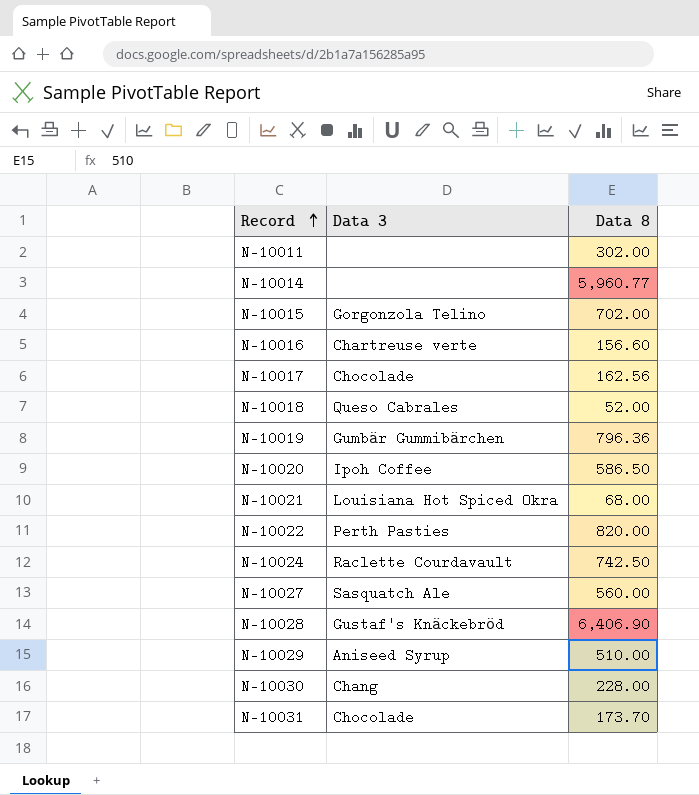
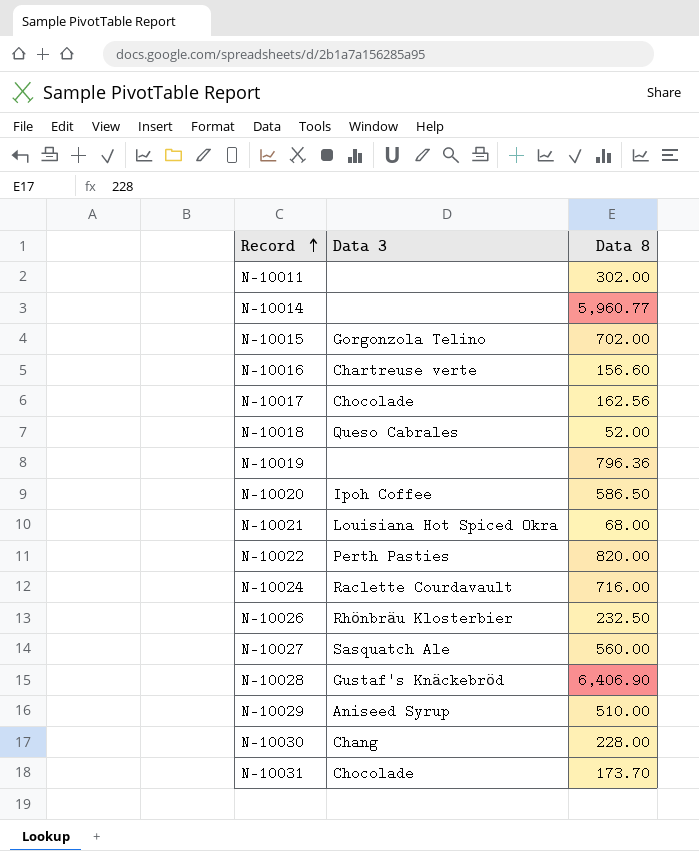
N-10019 | Data 3: Gumbär Gummibärchen -> none
N-10024 | Data 8: 742.50 -> 716.00
row N-10026: none -> Rhönbräu Klosterbier | 232.50

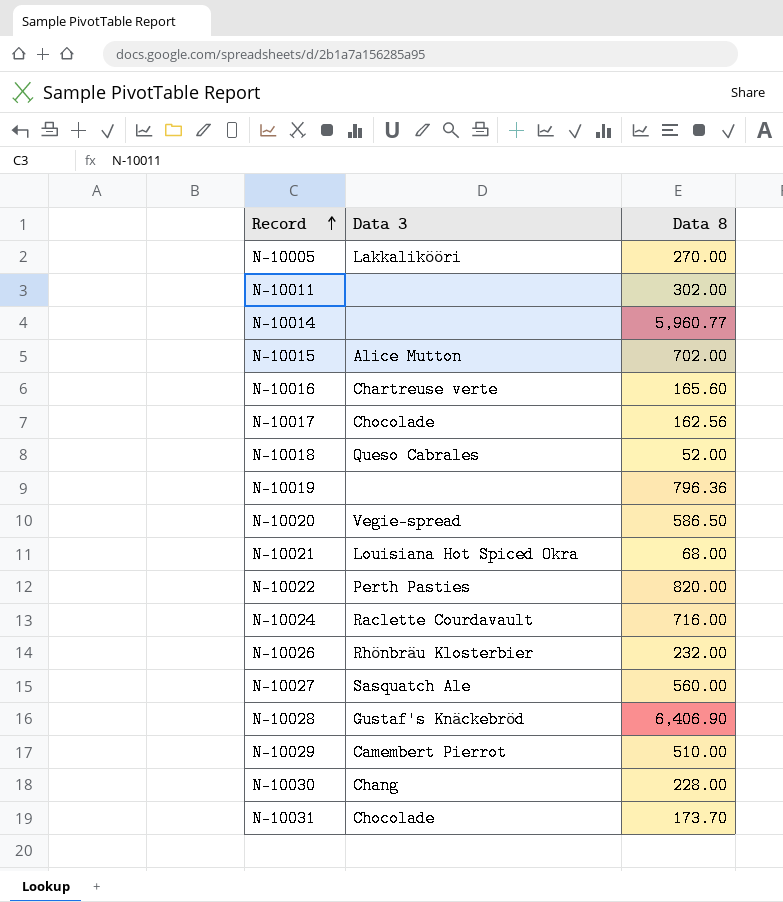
row N-10005: none -> Lakkalikööri | 270.00
N-10015 | Data 3: Gorgonzola Telino -> Alice Mutton
N-10016 | Data 8: 156.60 -> 165.60
N-10020 | Data 3: Ipoh Coffee -> Vegie-spread
N-10026 | Data 8: 232.50 -> 232.00
N-10029 | Data 3: Aniseed Syrup -> Camembert Pierrot

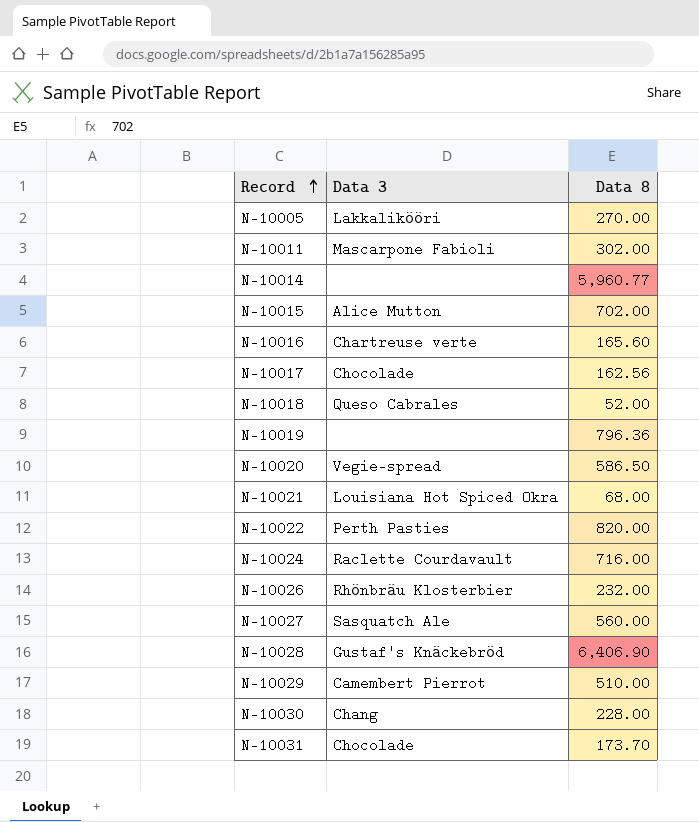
N-10011 | Data 3: none -> Mascarpone Fabioli

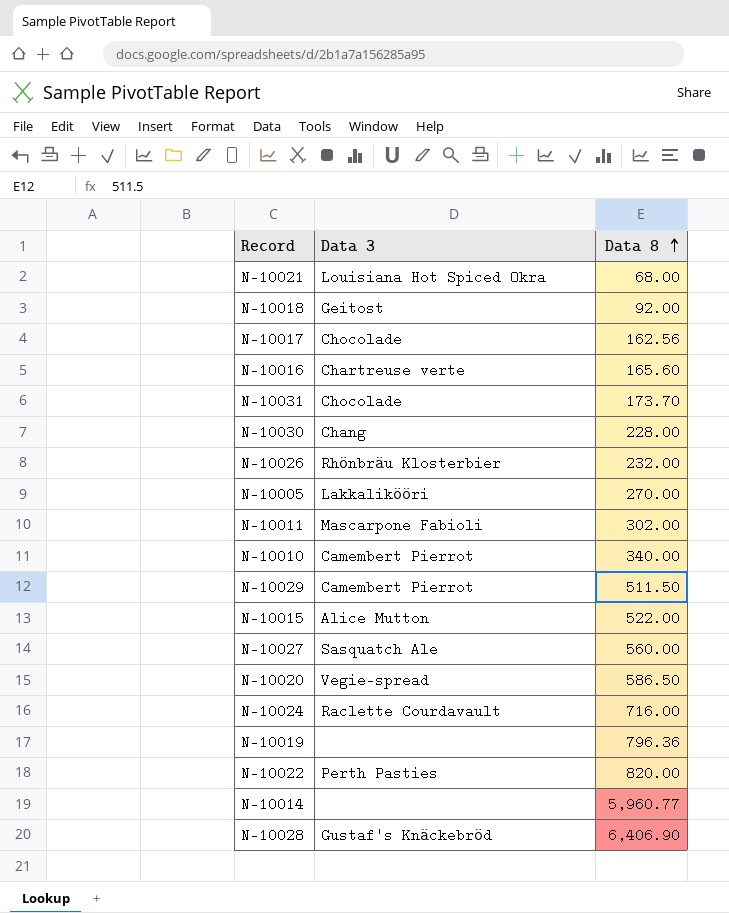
row order: Record ascending -> Data 8 ascending
N-10018 | Data 3: Queso Cabrales -> Geitost
N-10018 | Data 8: 52.00 -> 92.00
row N-10010: none -> Camembert Pierrot | 340.00
N-10029 | Data 8: 510.00 -> 511.50
N-10015 | Data 8: 702.00 -> 522.00

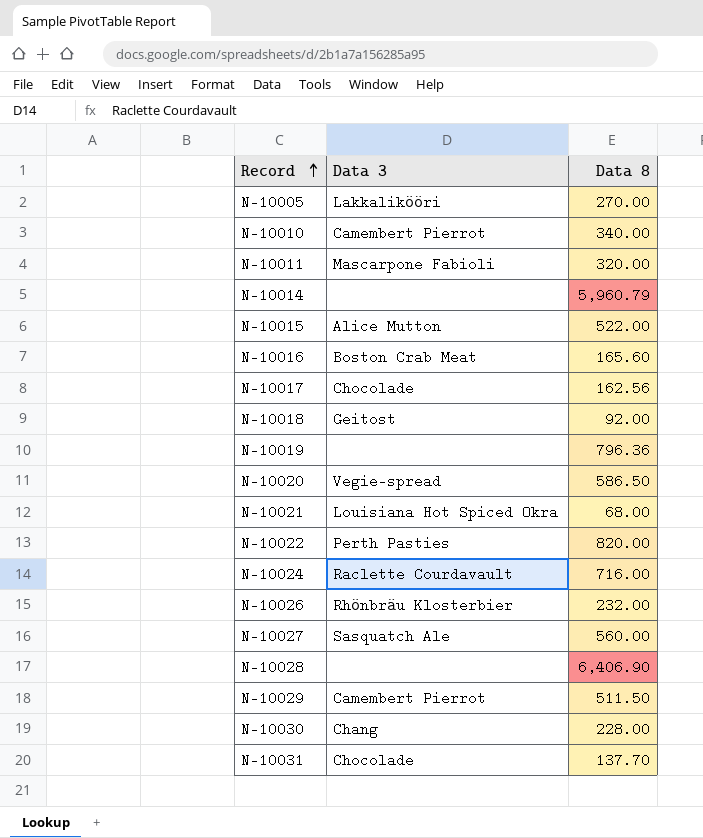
row order: Data 8 ascending -> Record ascending
N-10011 | Data 8: 302.00 -> 320.00
N-10014 | Data 8: 5,960.77 -> 5,960.79
N-10016 | Data 3: Chartreuse verte -> Boston Crab Meat
N-10028 | Data 3: Gustaf's Knäckebröd -> none
N-10031 | Data 8: 173.70 -> 137.70

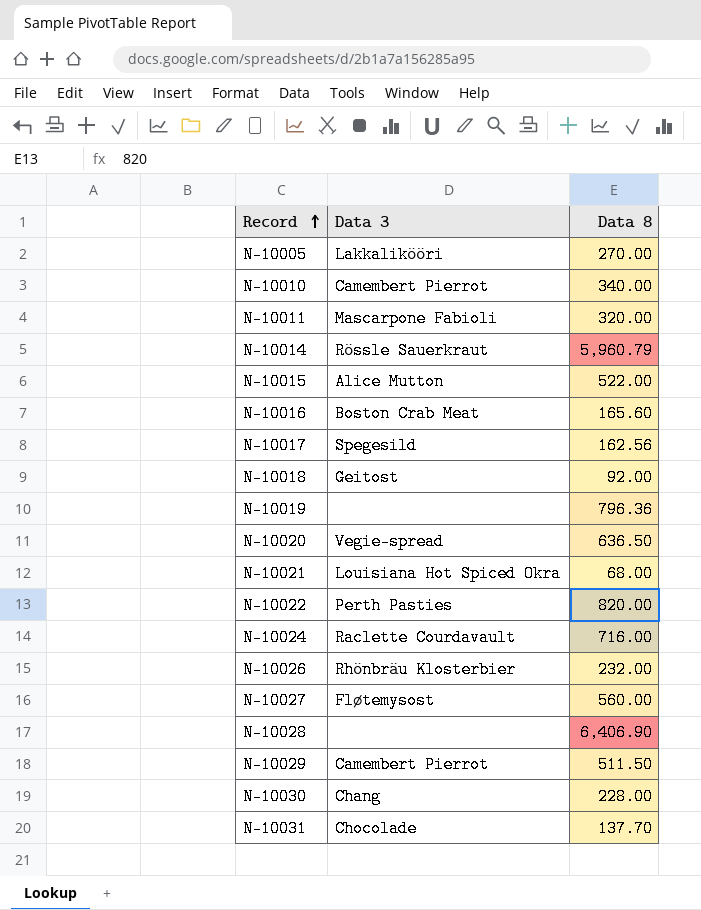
N-10014 | Data 3: none -> Rössle Sauerkraut
N-10017 | Data 3: Chocolade -> Spegesild
N-10020 | Data 8: 586.50 -> 636.50
N-10027 | Data 3: Sasquatch Ale -> Fløtemysost

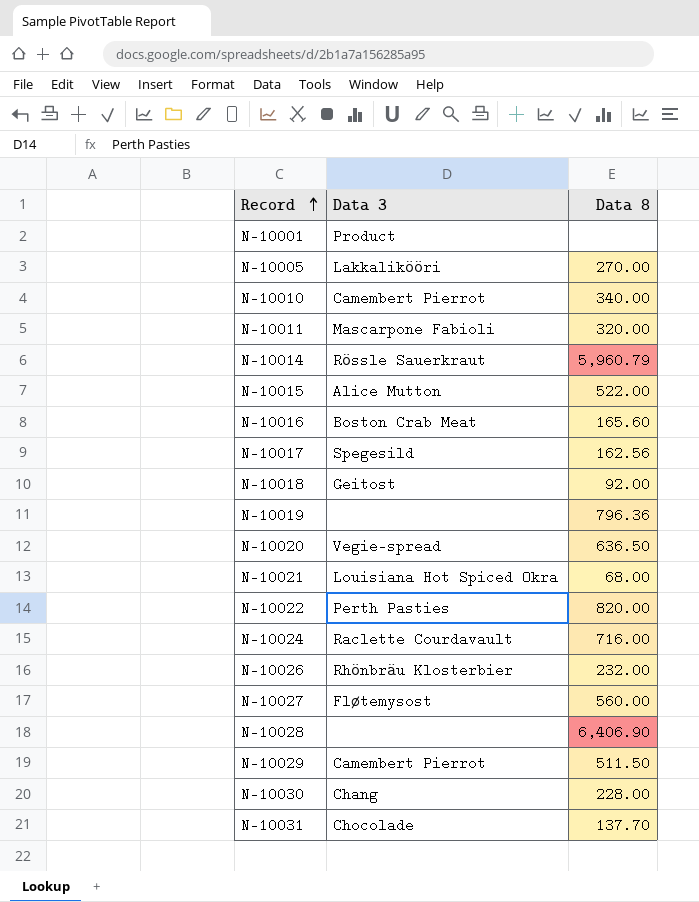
row N-10001: none -> Product | none

